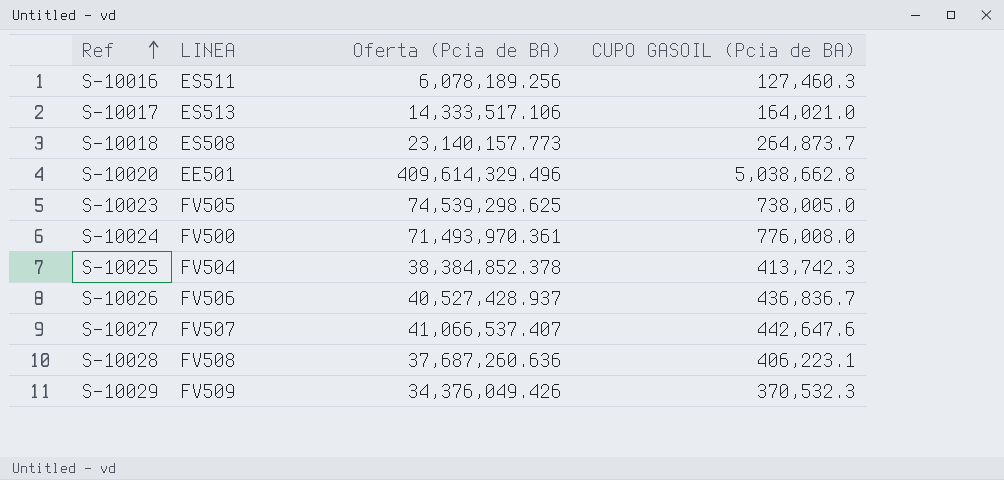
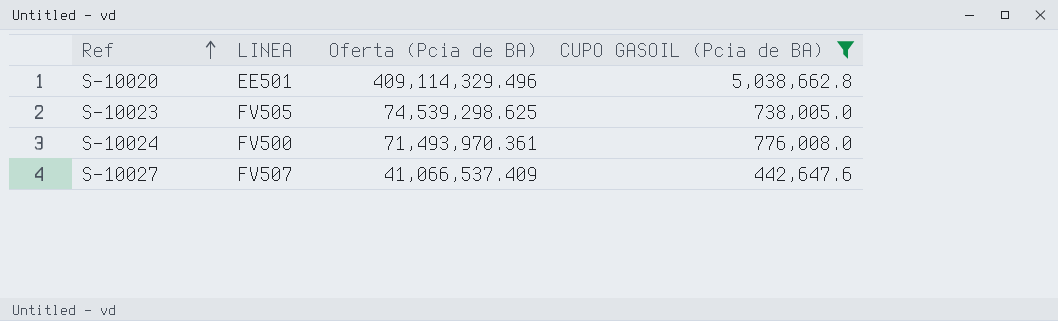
filter: none -> CUPO GASOIL (Pcia de BA) >= 442,647.6
S-10020 | Oferta (Pcia de BA): 409,614,329.496 -> 409,114,329.496
S-10027 | Oferta (Pcia de BA): 41,066,537.407 -> 41,066,537.409

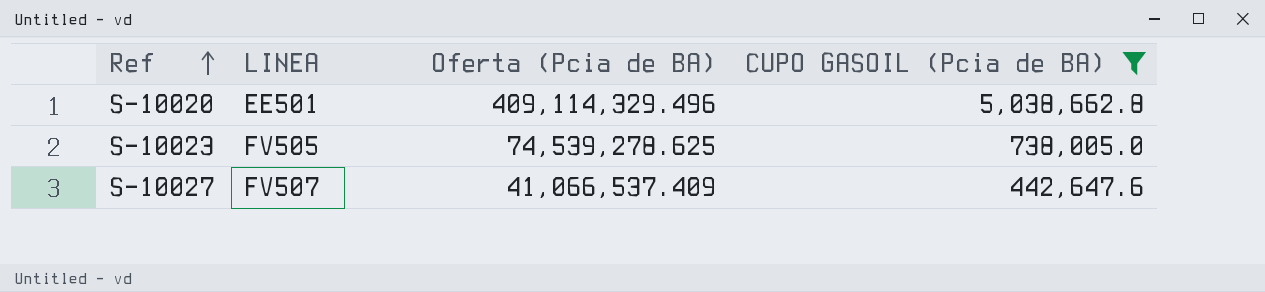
row S-10024: FV500 | 71,493,970.361 | 776,008.0 -> none
S-10023 | Oferta (Pcia de BA): 74,539,298.625 -> 74,539,278.625

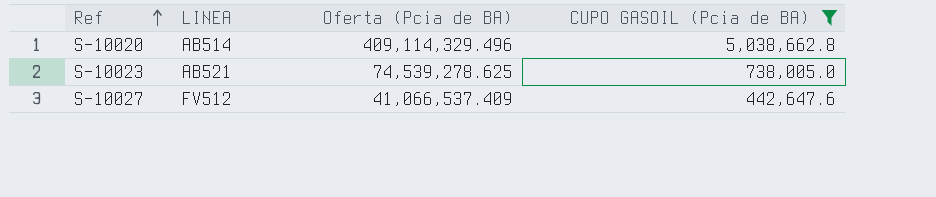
S-10020 | LINEA: EE501 -> AB514
S-10023 | LINEA: FV505 -> AB521
S-10027 | LINEA: FV507 -> FV512

